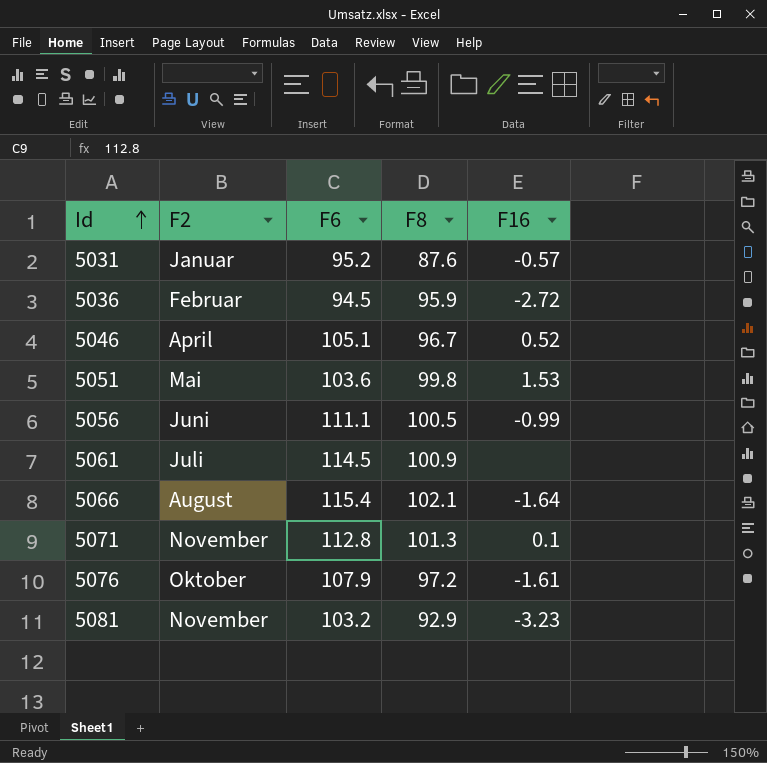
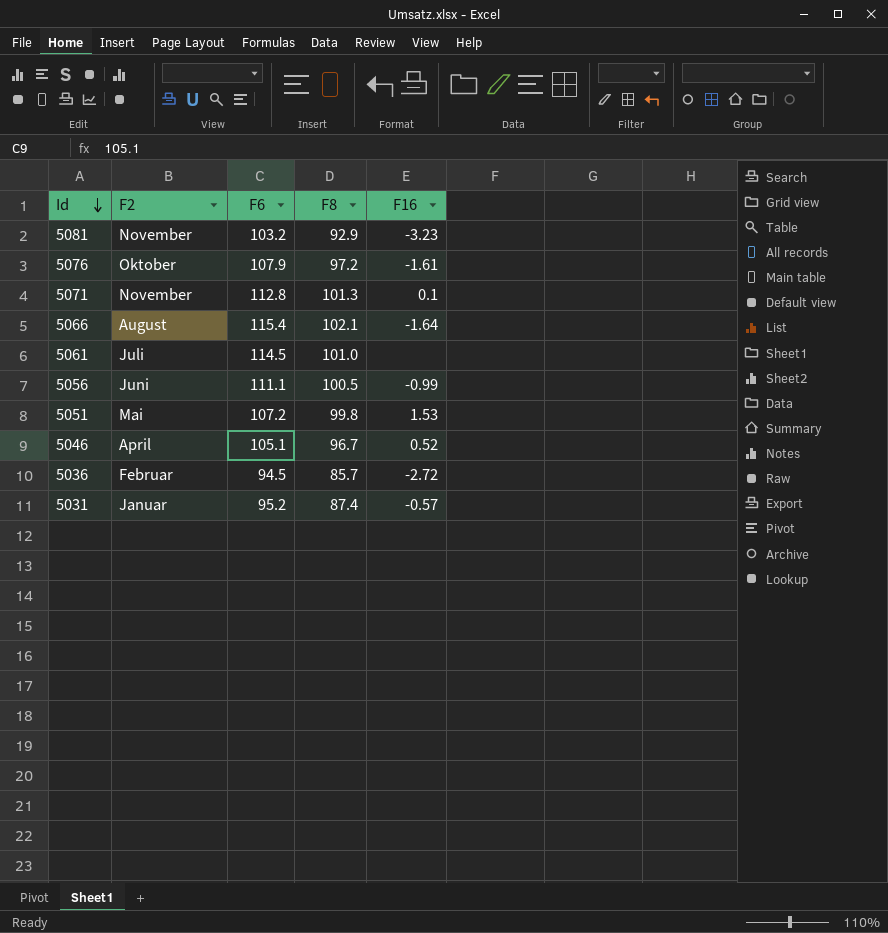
row order: Id ascending -> Id descending
5061 | F8: 100.9 -> 101.0
5051 | F6: 103.6 -> 107.2
5036 | F8: 95.9 -> 85.7
5031 | F8: 87.6 -> 87.4

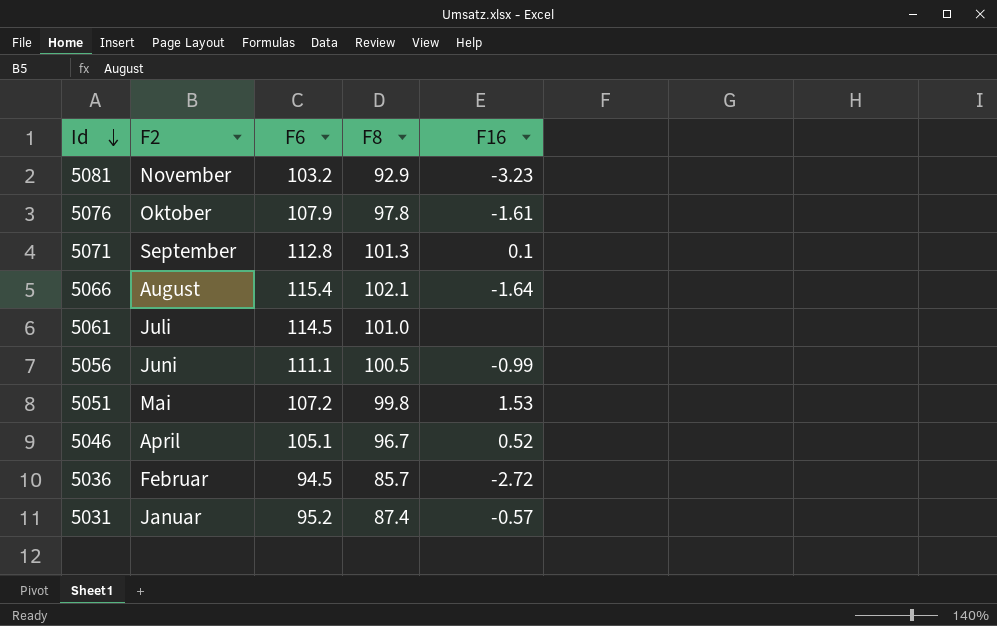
5076 | F8: 97.2 -> 97.8
5071 | F2: November -> September

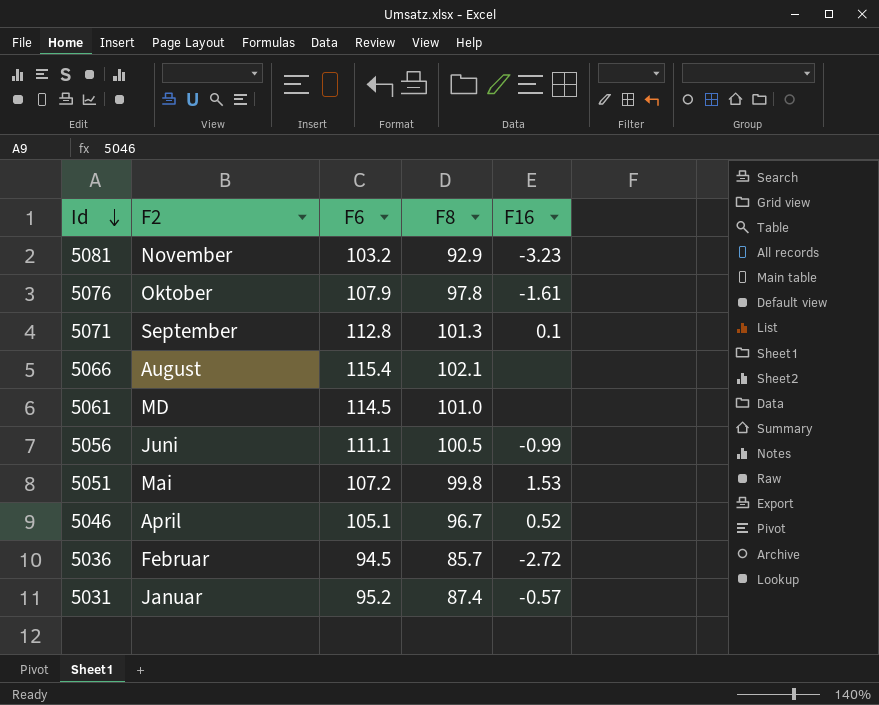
5066 | F16: -1.64 -> none
5061 | F2: Juli -> MD

